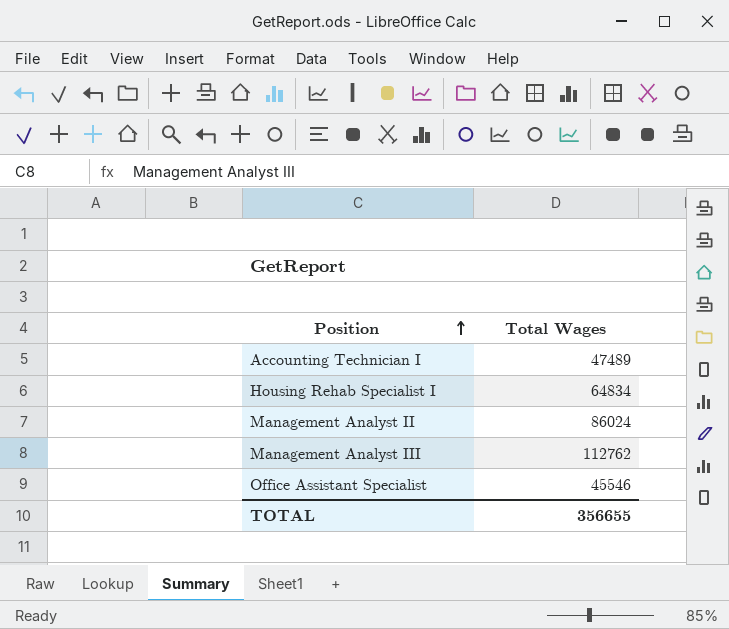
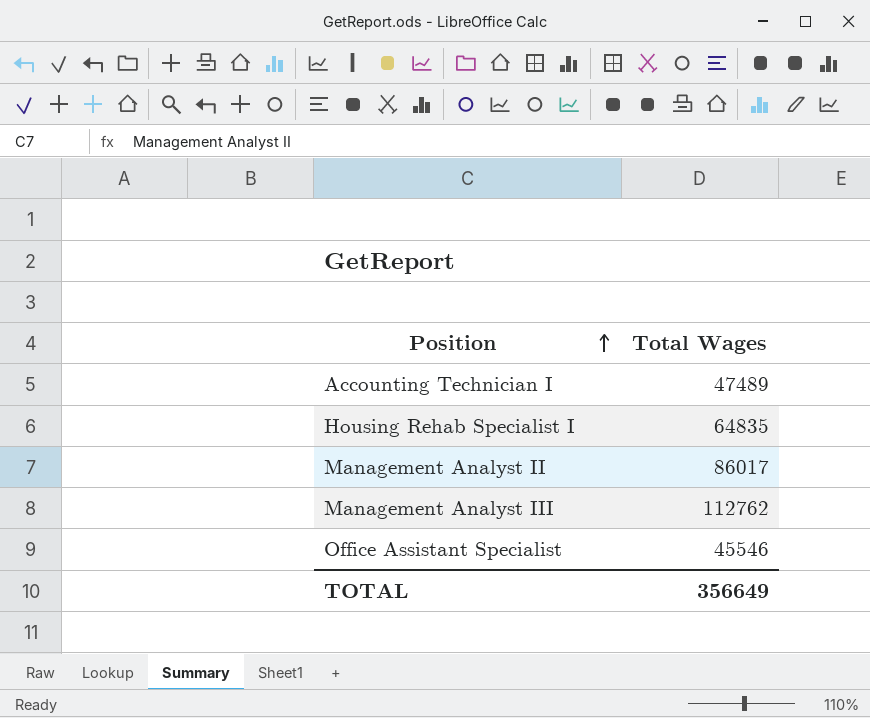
Housing Rehab Specialist I | Total Wages: 64834 -> 64835
Management Analyst II | Total Wages: 86024 -> 86017
TOTAL | Total Wages: 356655 -> 356649

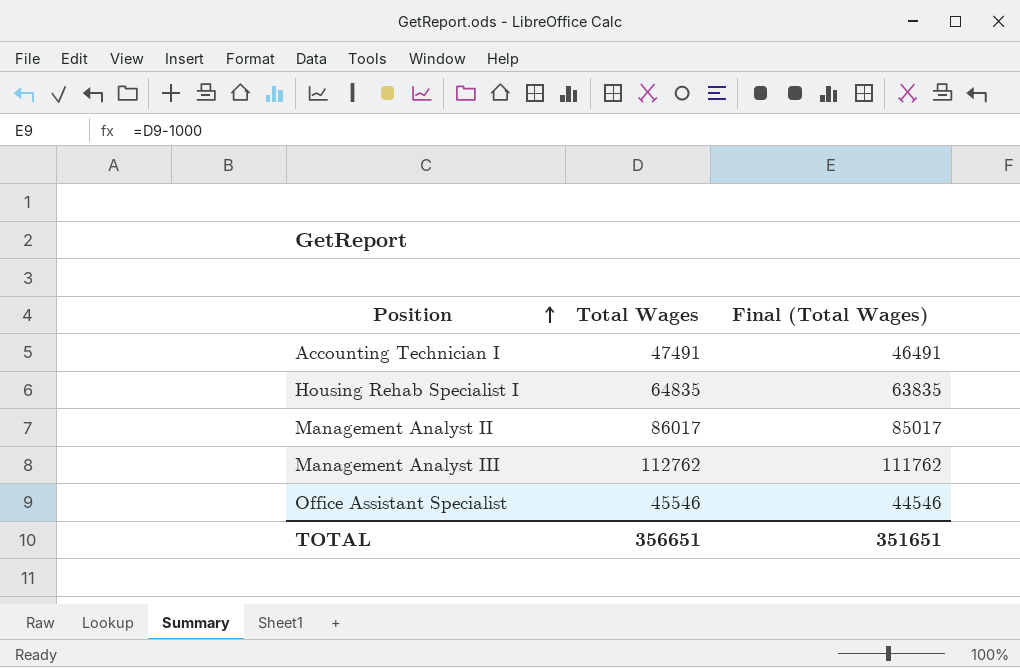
column Final (Total Wages) | formula: none -> [Total Wages] - 1000
Accounting Technician I | Total Wages: 47489 -> 47491
TOTAL | Total Wages: 356649 -> 356651

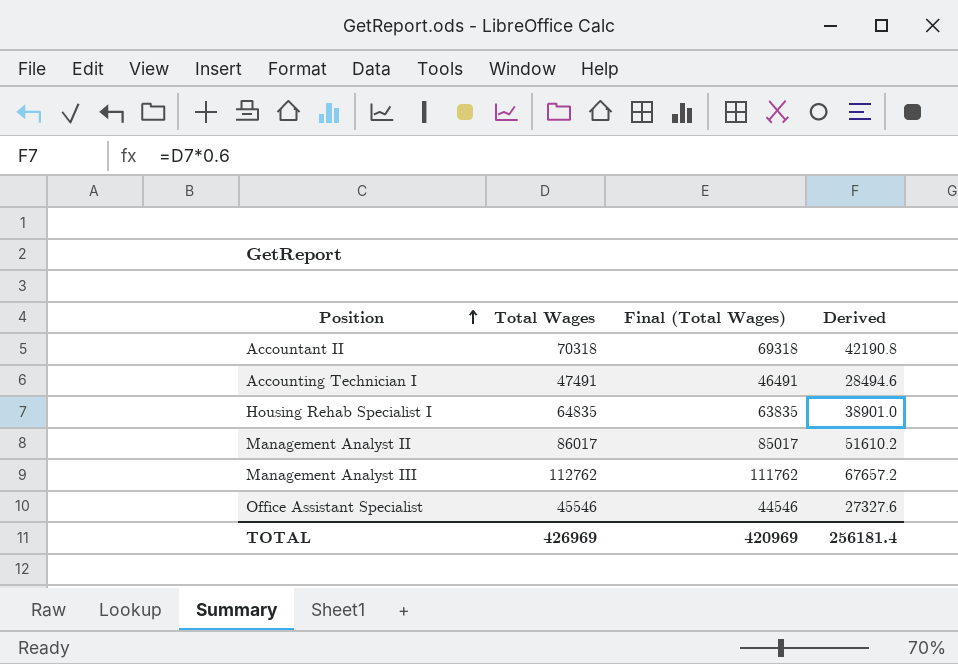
column Derived | formula: none -> [Total Wages] * 0.6
row Accountant II: none -> 70318 | 69318 | 42190.8
TOTAL | Total Wages: 356651 -> 426969
TOTAL | Final (Total Wages): 351651 -> 420969

